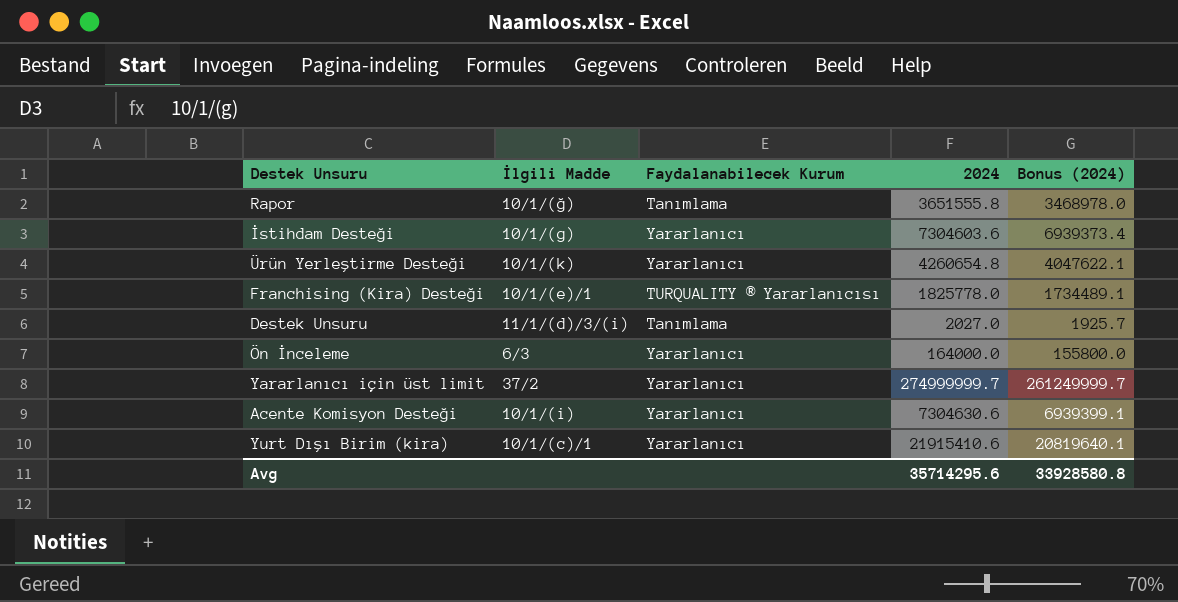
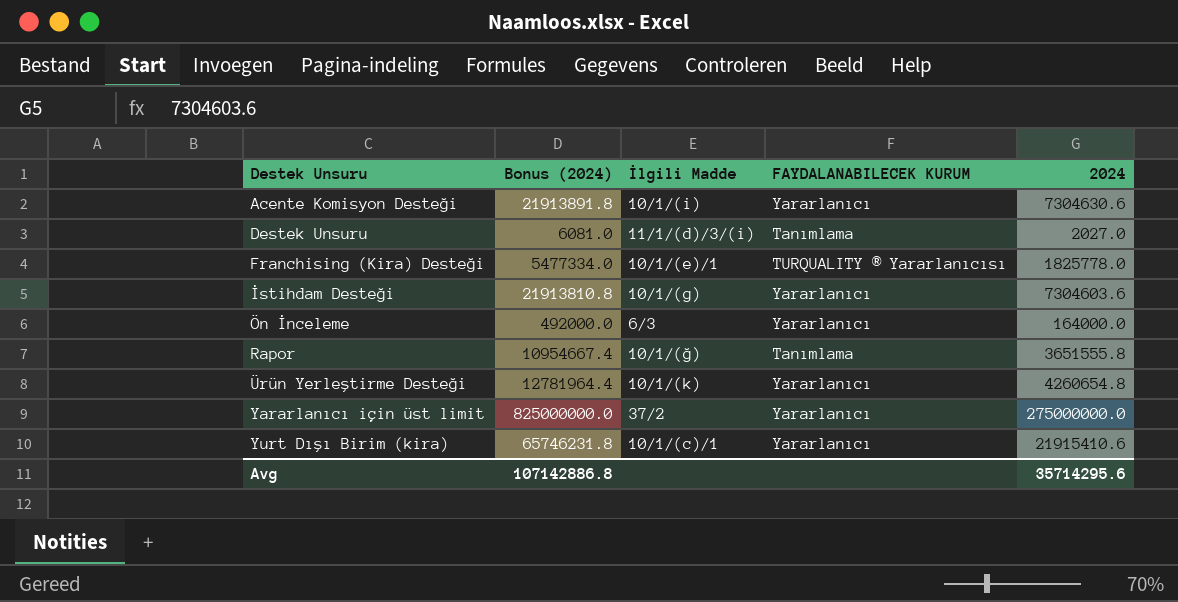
row order: none -> Destek Unsuru ascending
column Bonus (2024) | formula: [2024] * 0.95 -> [2024] * 3
column Bonus (2024) | position: 5 -> 2
column name: Faydalanabilecek Kurum -> FAYDALANABILECEK KURUM
Yararlanıcı için üst limit | 2024: 274999999.7 -> 275000000.0
Avg | Bonus (2024): 33928580.8 -> 107142886.8

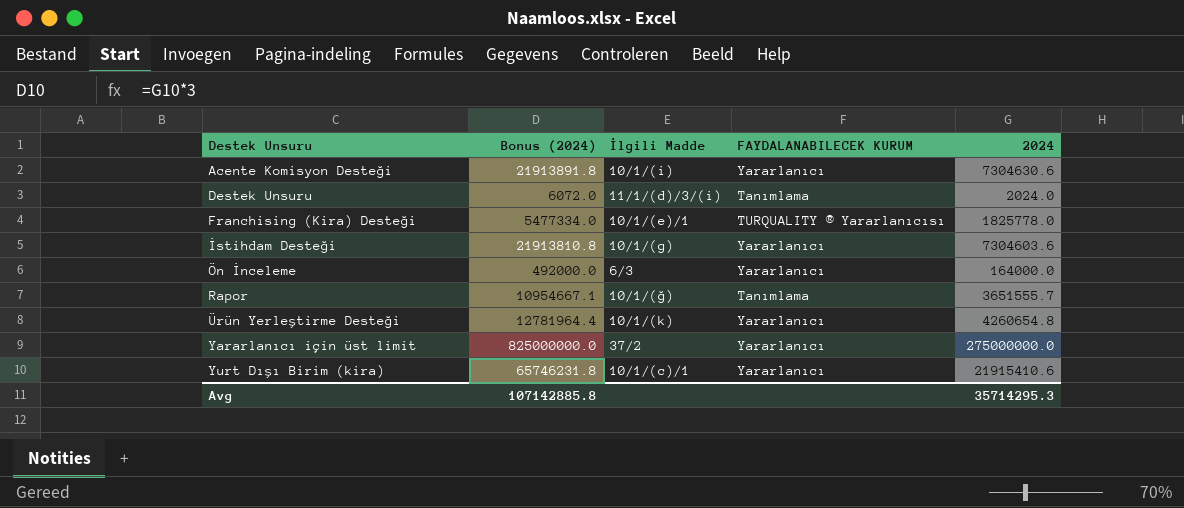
Destek Unsuru | Bonus (2024): 6081.0 -> 6072.0
Destek Unsuru | 2024: 2027.0 -> 2024.0
Rapor | Bonus (2024): 10954667.4 -> 10954667.1
Rapor | 2024: 3651555.8 -> 3651555.7
Avg | Bonus (2024): 107142886.8 -> 107142885.8
Avg | 2024: 35714295.6 -> 35714295.3

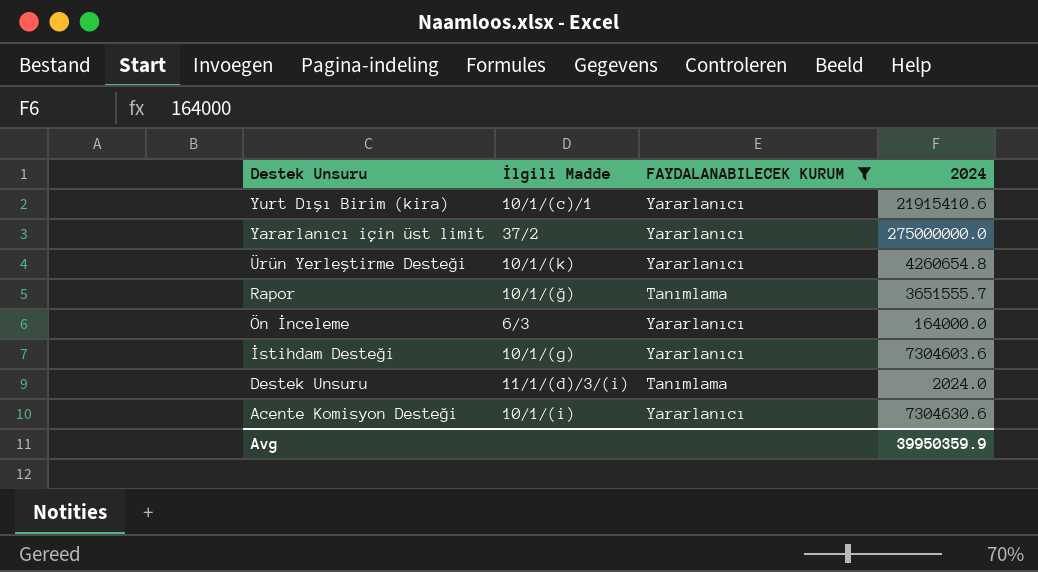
filter: none -> FAYDALANABILECEK KURUM != TURQUALITY ® Yararlanıcısı
row order: Destek Unsuru ascending -> Destek Unsuru descending
column Bonus (2024) | formula: [2024] * 3 -> none
Avg | 2024: 35714295.3 -> 39950359.9

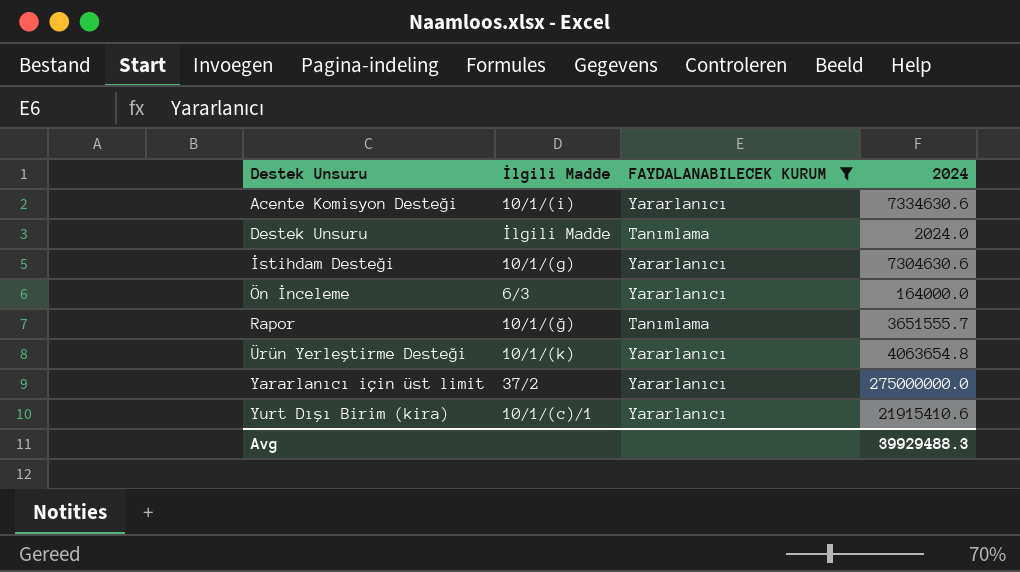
row order: Destek Unsuru descending -> Destek Unsuru ascending
Acente Komisyon Desteği | 2024: 7304630.6 -> 7334630.6
Destek Unsuru | İlgili Madde: 11/1/(d)/3/(i) -> İlgili Madde
İstihdam Desteği | 2024: 7304603.6 -> 7304630.6
Ürün Yerleştirme Desteği | 2024: 4260654.8 -> 4063654.8
Avg | 2024: 39950359.9 -> 39929488.3

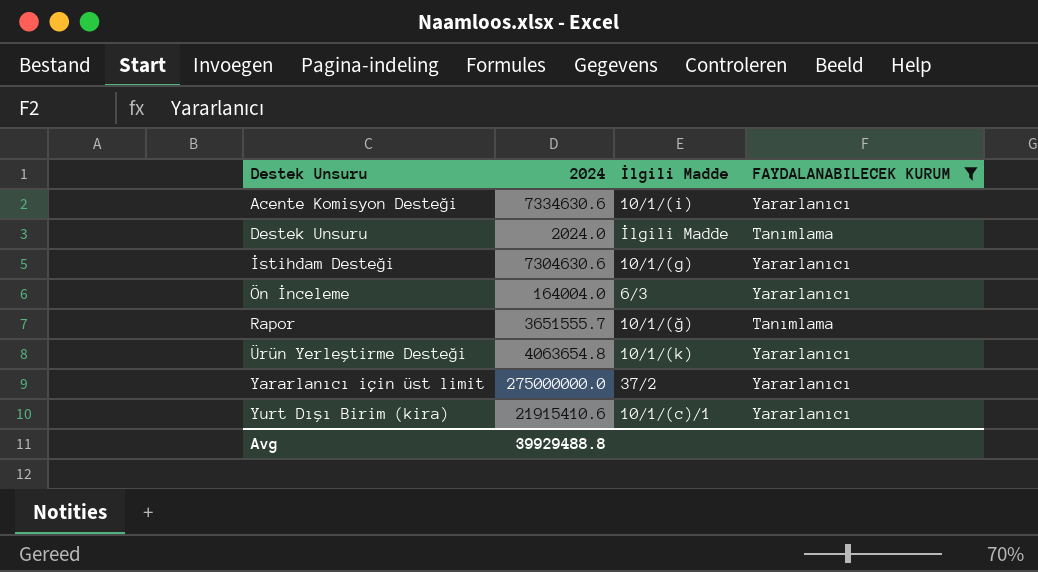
column 2024 | position: 4 -> 2
Ön İnceleme | 2024: 164000.0 -> 164004.0
Avg | 2024: 39929488.3 -> 39929488.8

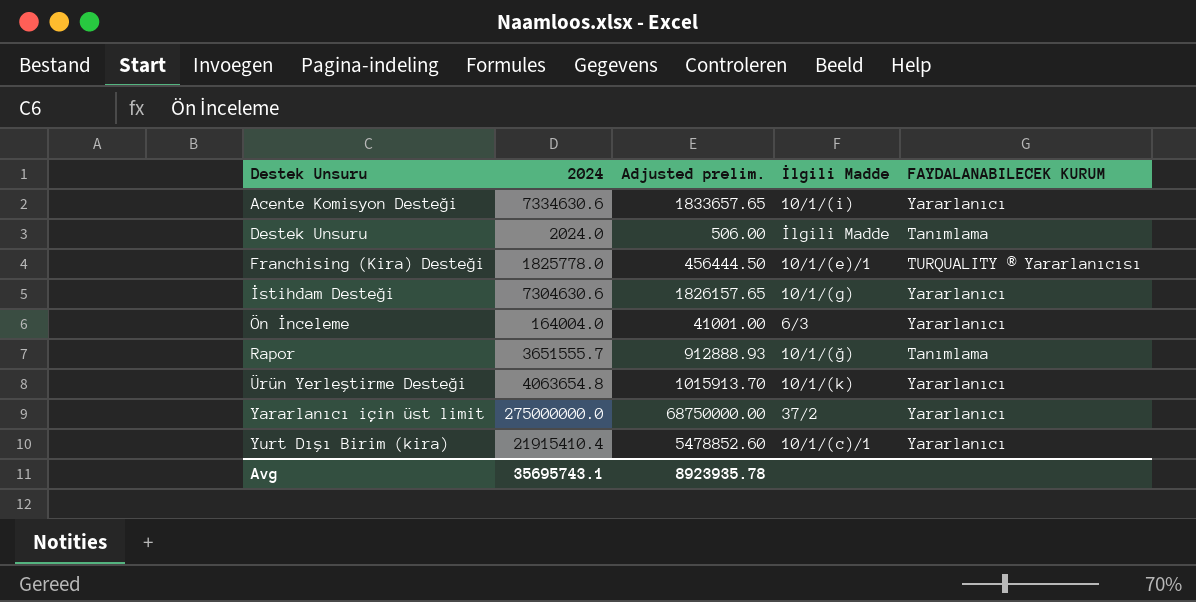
filter: FAYDALANABILECEK KURUM != TURQUALITY ® Yararlanıcısı -> none
column Adjusted prelim. | formula: none -> [2024] * 0.25
Yurt Dışı Birim (kira) | 2024: 21915410.6 -> 21915410.4
Avg | 2024: 39929488.8 -> 35695743.1

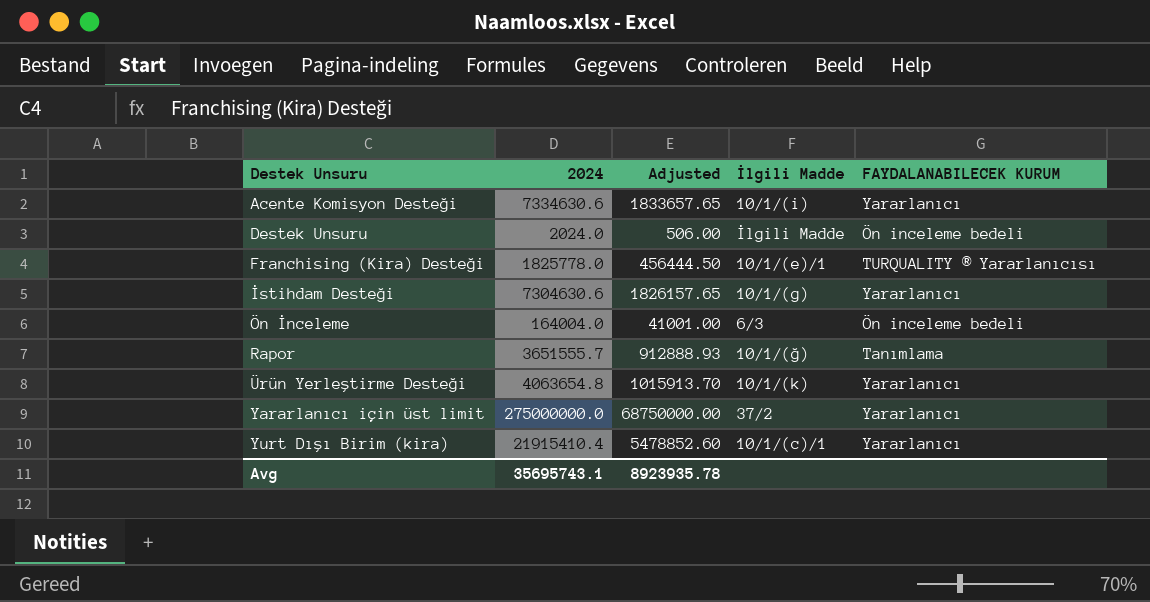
column name: Adjusted prelim. -> Adjusted
Destek Unsuru | FAYDALANABILECEK KURUM: Tanımlama -> Ön inceleme bedeli
Ön İnceleme | FAYDALANABILECEK KURUM: Yararlanıcı -> Ön inceleme bedeli

